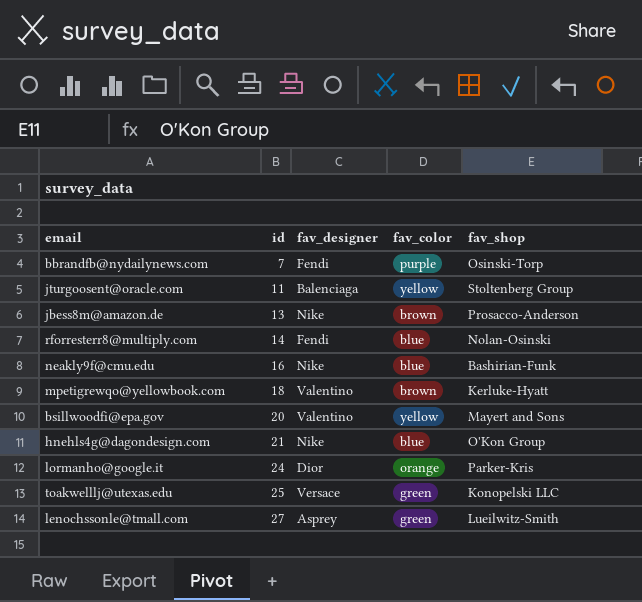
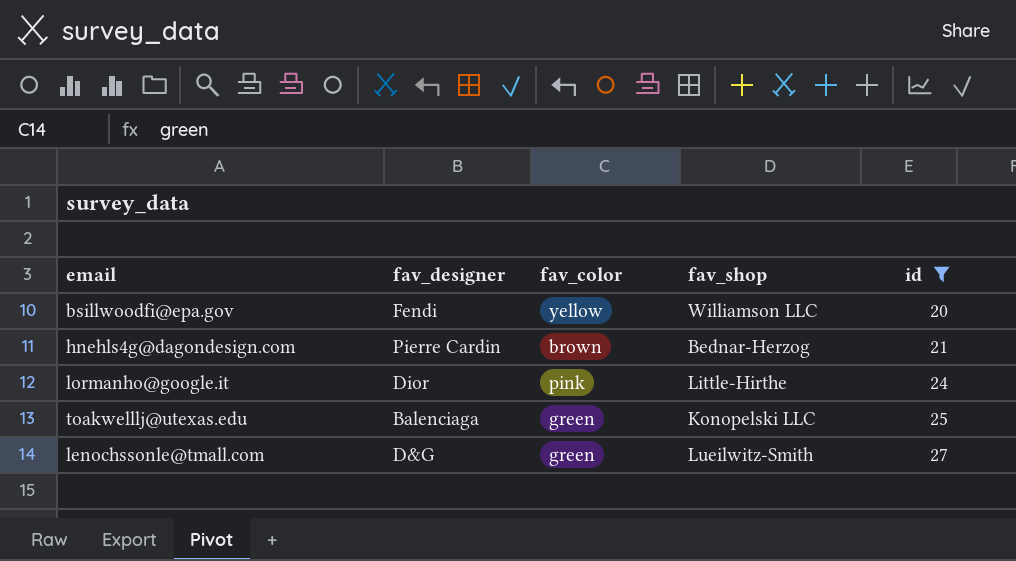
filter: none -> id >= 20
column id | position: 2 -> 5
bsillwoodfi@epa.gov | fav_designer: Valentino -> Fendi
bsillwoodfi@epa.gov | fav_shop: Mayert and Sons -> Williamson LLC
hnehls4g@dagondesign.com | fav_designer: Nike -> Pierre Cardin
hnehls4g@dagondesign.com | fav_color: blue -> brown
hnehls4g@dagondesign.com | fav_shop: O'Kon Group -> Bednar-Herzog
lormanho@google.it | fav_color: orange -> pink
lormanho@google.it | fav_shop: Parker-Kris -> Little-Hirthe
toakwelllj@utexas.edu | fav_designer: Versace -> Balenciaga
lenochssonle@tmall.com | fav_designer: Asprey -> D&G

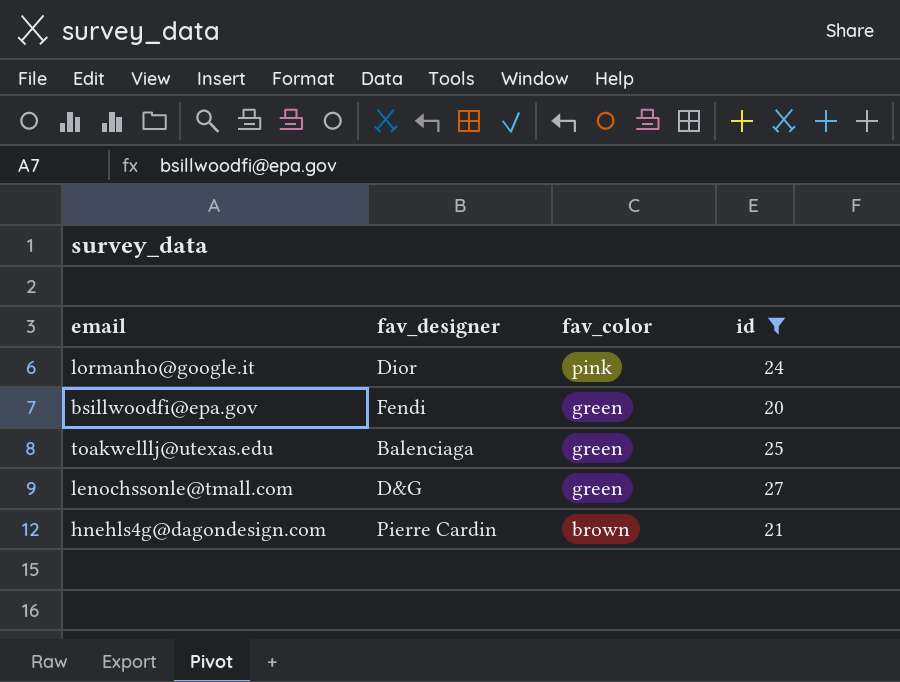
row order: id ascending -> fav_color descending
column fav_shop | position: 4 -> none
bsillwoodfi@epa.gov | fav_color: yellow -> green

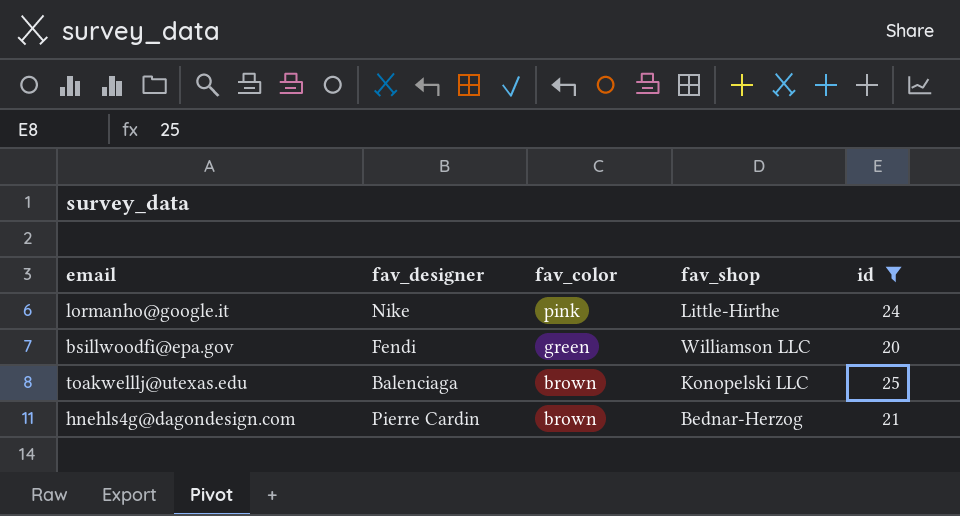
column fav_shop | position: none -> 4
row lenochssonle@tmall.com: D&G | green | 27 -> none
lormanho@google.it | fav_designer: Dior -> Nike
toakwelllj@utexas.edu | fav_color: green -> brown

